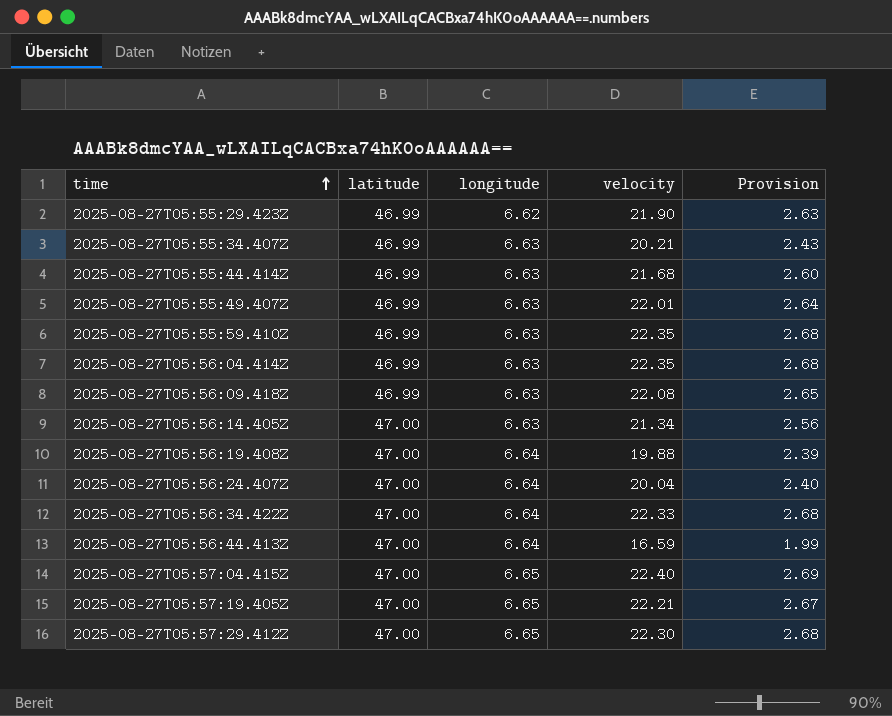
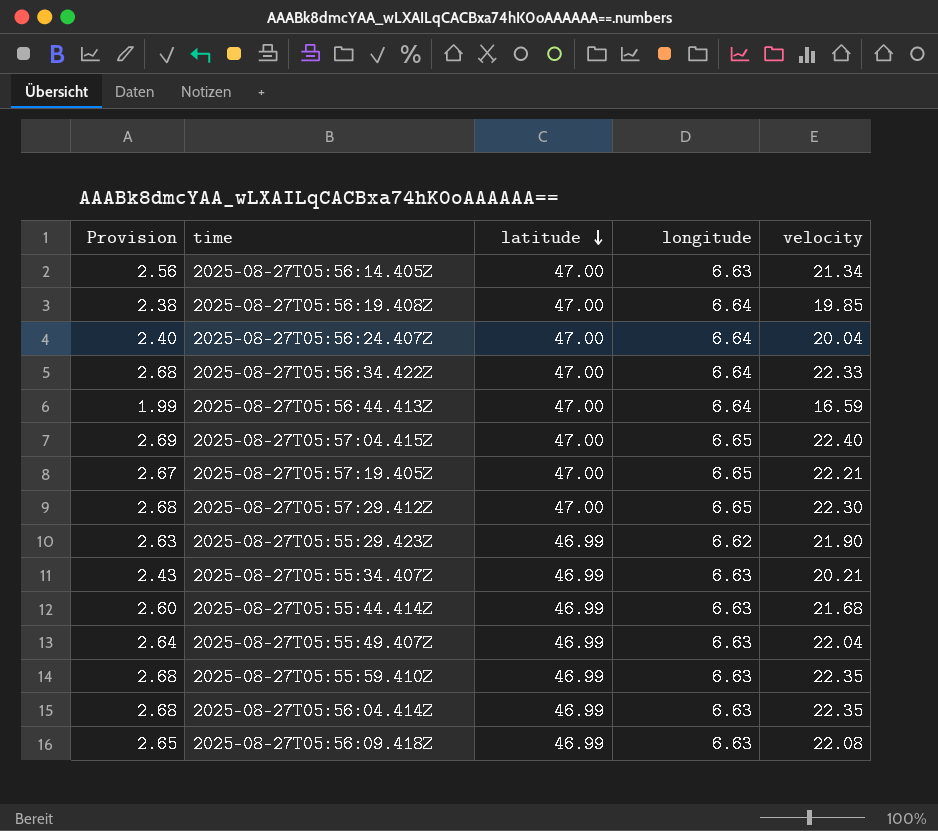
row order: time ascending -> latitude descending
column Provision | position: 5 -> 1
2025-08-27T05:56:19.408Z | Provision: 2.39 -> 2.38
2025-08-27T05:56:19.408Z | velocity: 19.88 -> 19.85
2025-08-27T05:55:49.407Z | velocity: 22.01 -> 22.04

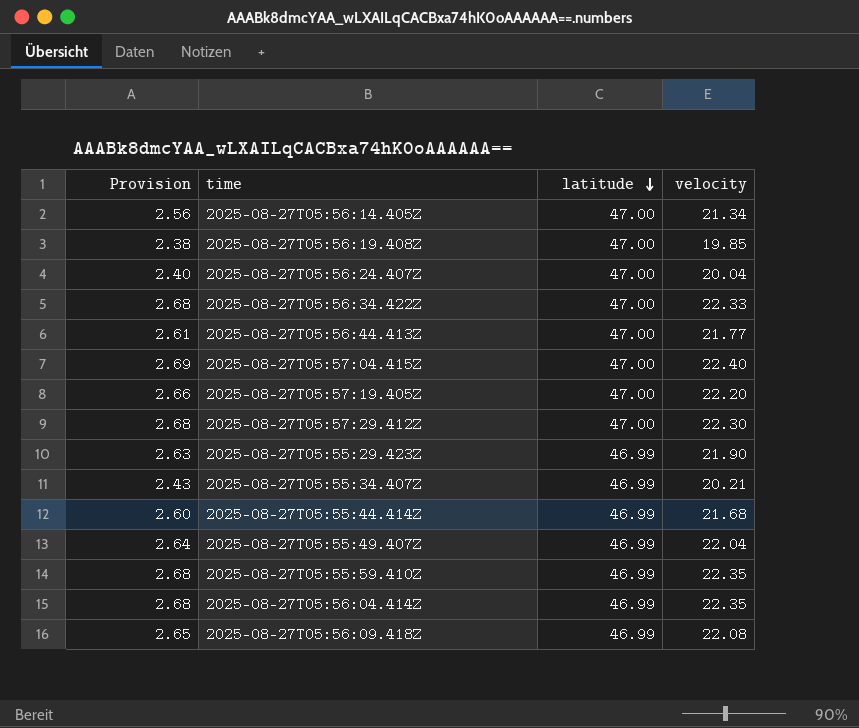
column longitude | position: 4 -> none
2025-08-27T05:56:44.413Z | Provision: 1.99 -> 2.61
2025-08-27T05:56:44.413Z | velocity: 16.59 -> 21.77
2025-08-27T05:57:19.405Z | Provision: 2.67 -> 2.66
2025-08-27T05:57:19.405Z | velocity: 22.21 -> 22.20

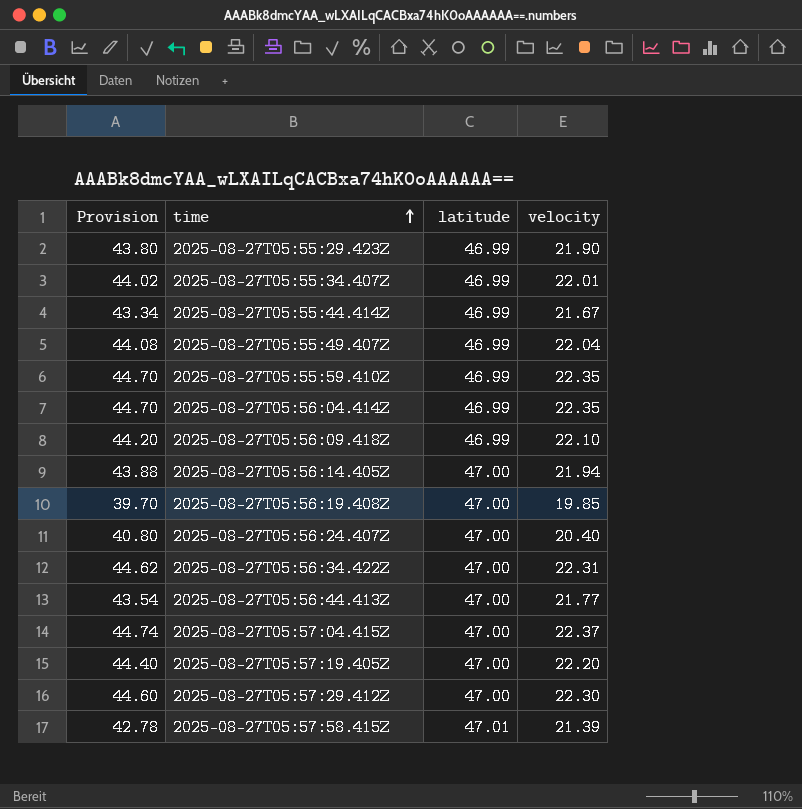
row order: latitude descending -> time ascending
column Provision | formula: [velocity] * 0.12 -> [velocity] * 2
2025-08-27T05:55:34.407Z | velocity: 20.21 -> 22.01
2025-08-27T05:55:44.414Z | velocity: 21.68 -> 21.67
2025-08-27T05:56:09.418Z | velocity: 22.08 -> 22.10
2025-08-27T05:56:14.405Z | velocity: 21.34 -> 21.94
2025-08-27T05:56:24.407Z | velocity: 20.04 -> 20.40
2025-08-27T05:56:34.422Z | velocity: 22.33 -> 22.31
2025-08-27T05:57:04.415Z | velocity: 22.40 -> 22.37
row 2025-08-27T05:57:58.415Z: none -> 42.78 | 47.01 | 21.39

